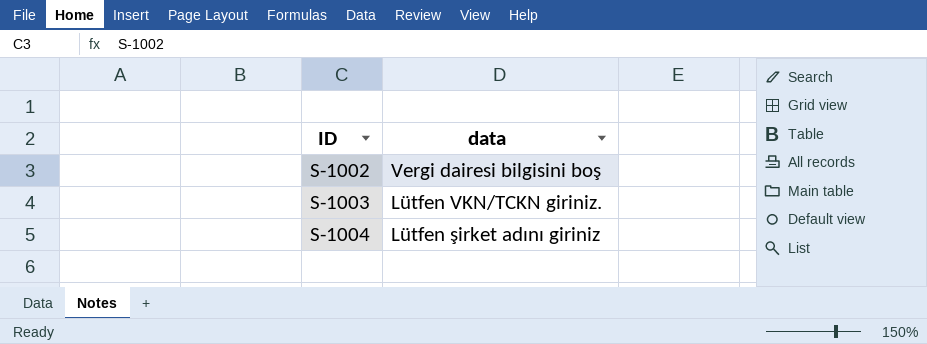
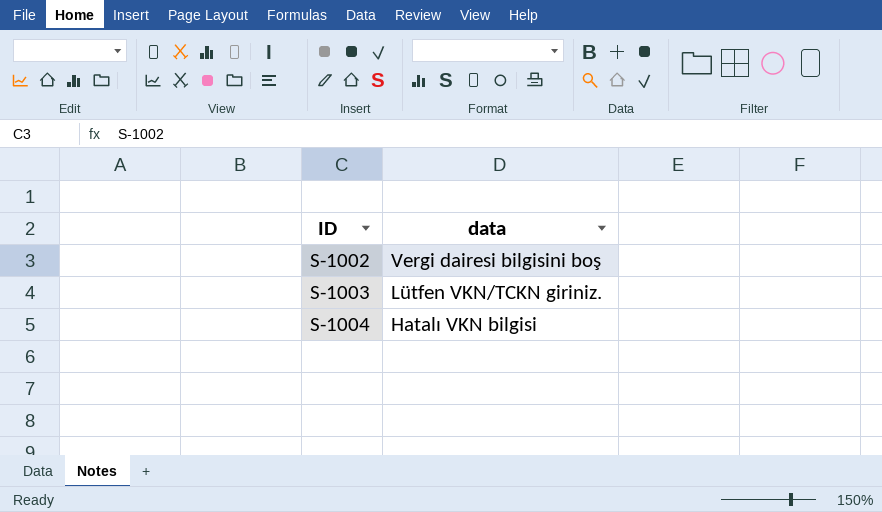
S-1004 | data: Lütfen şirket adını giriniz -> Hatalı VKN bilgisi

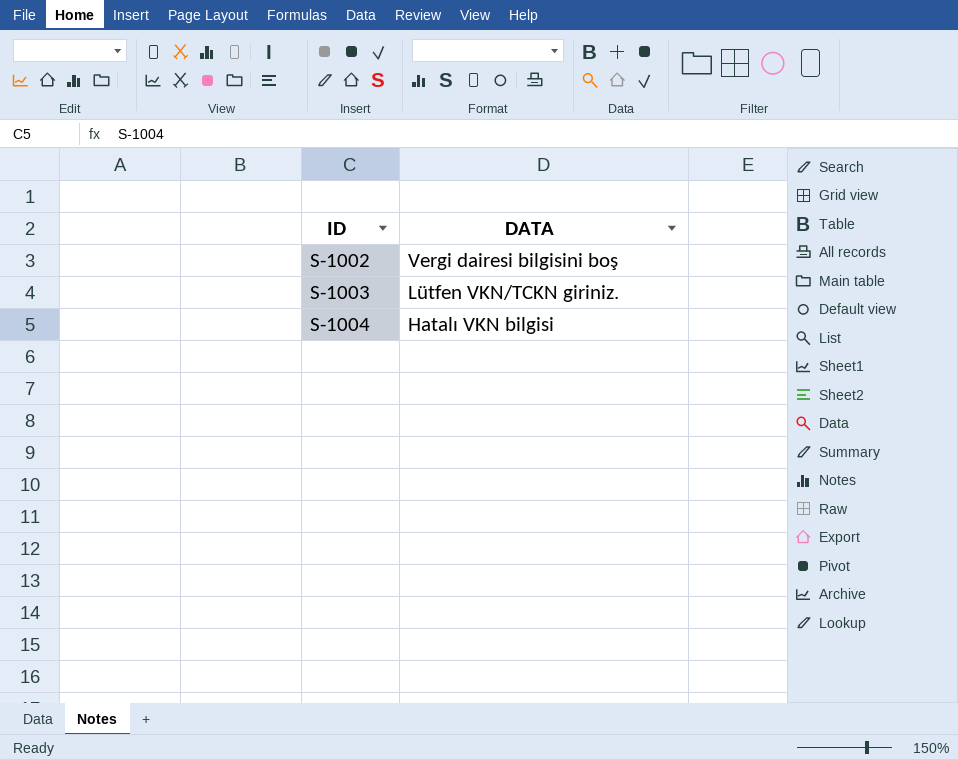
column name: data -> DATA

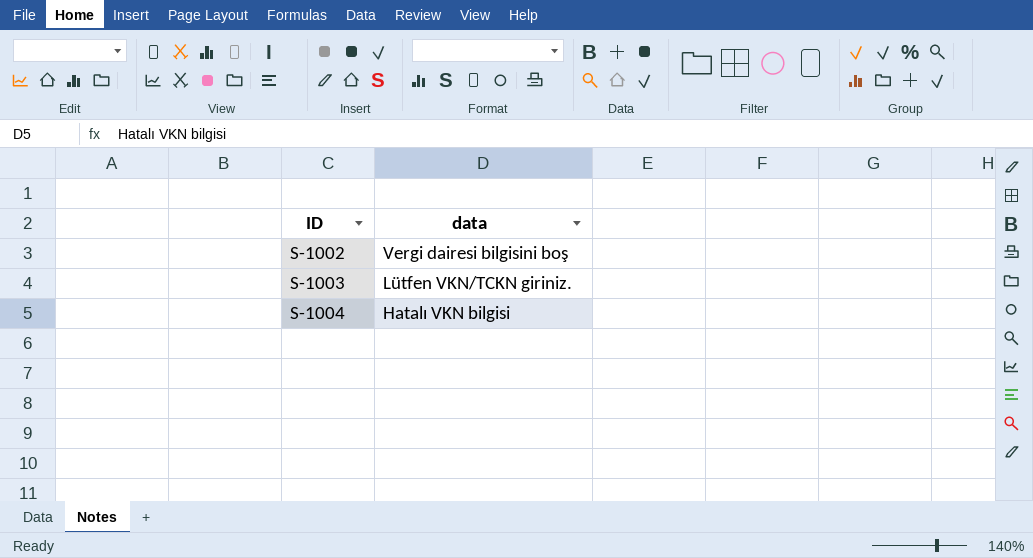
column name: DATA -> data

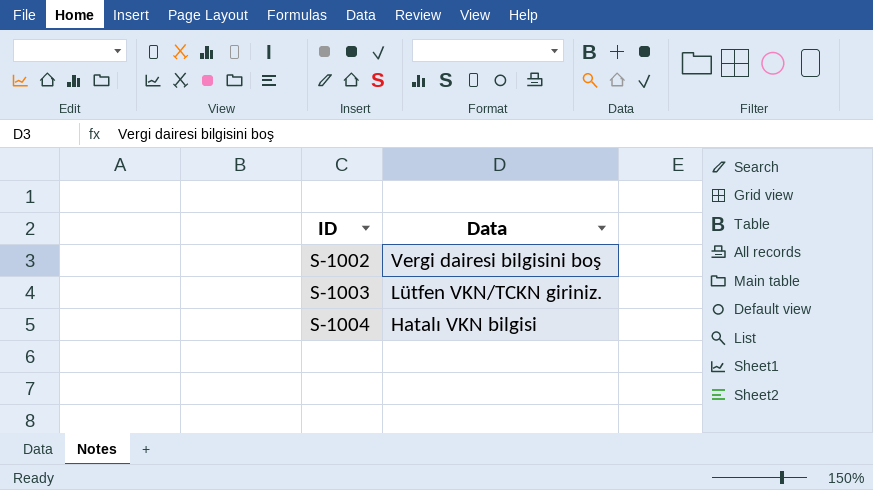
column name: data -> Data

